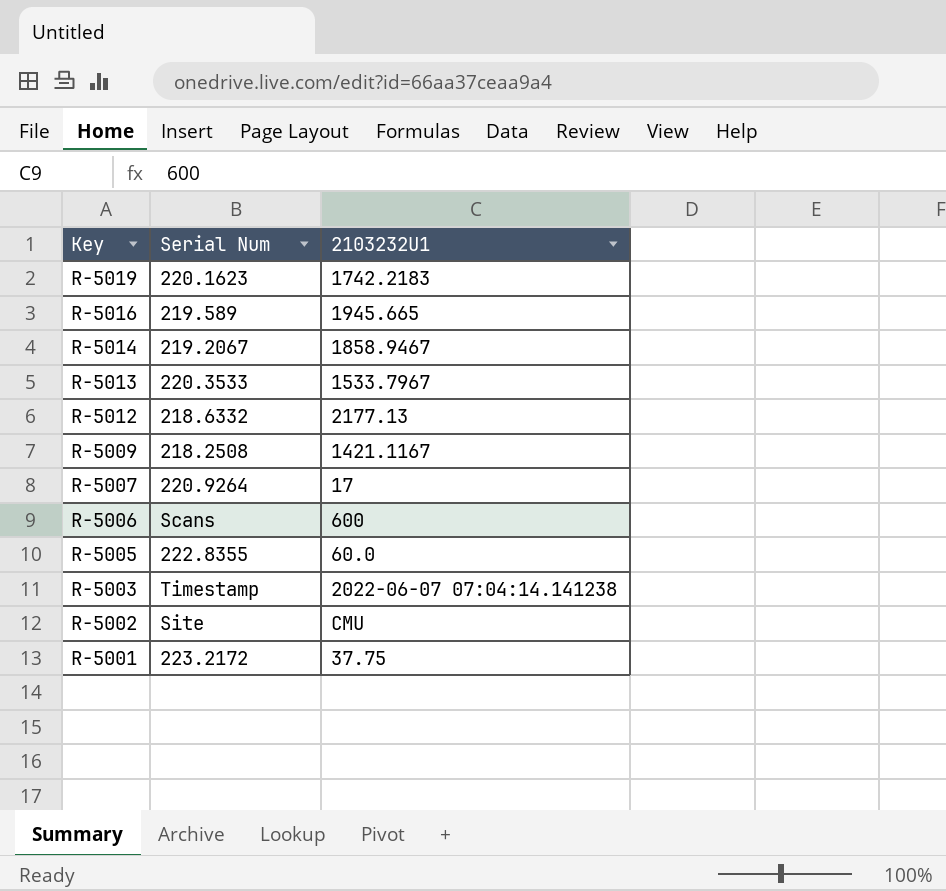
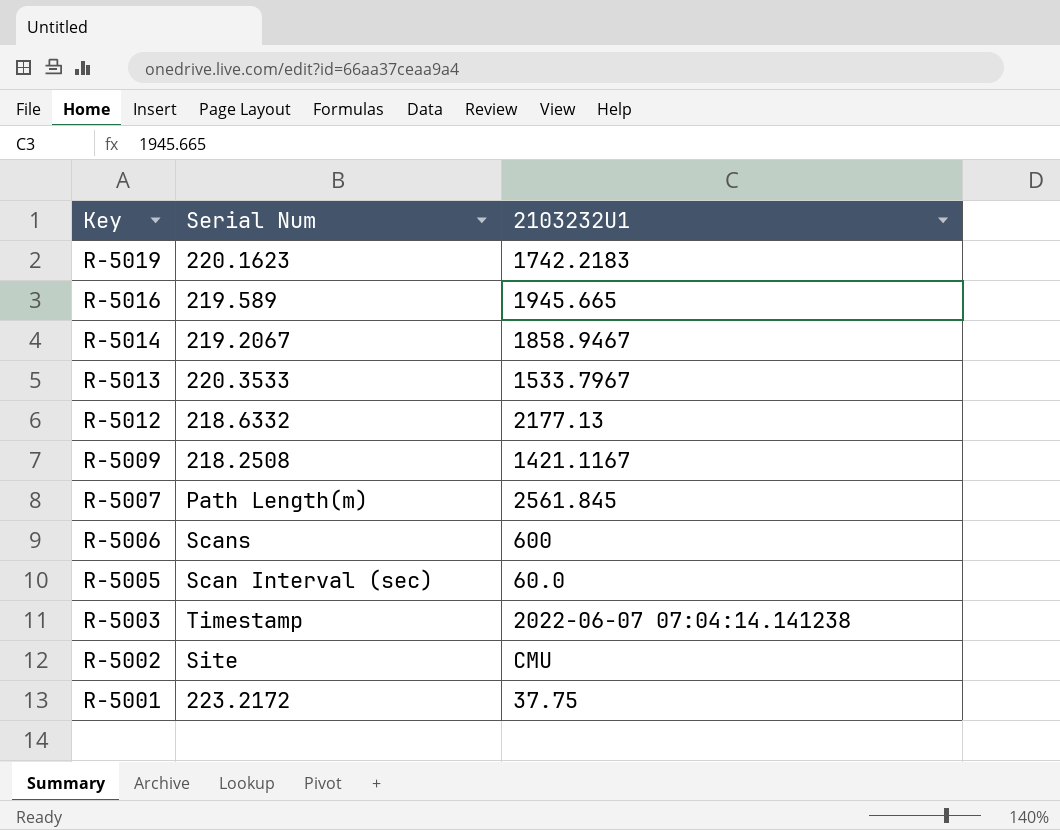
R-5007 | Serial Num: 220.9264 -> Path Length(m)
R-5007 | 2103232U1: 17 -> 2561.845
R-5005 | Serial Num: 222.8355 -> Scan Interval (sec)

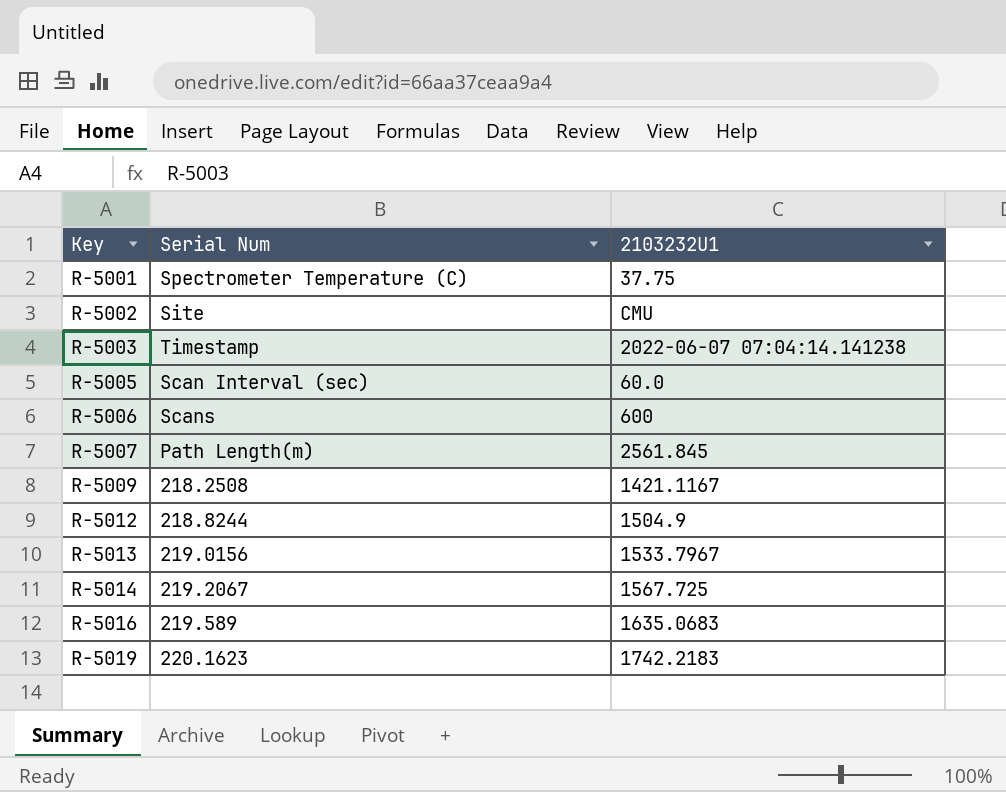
row order: Key descending -> Key ascending
R-5001 | Serial Num: 223.2172 -> Spectrometer Temperature (C)
R-5012 | Serial Num: 218.6332 -> 218.8244
R-5012 | 2103232U1: 2177.13 -> 1504.9
R-5013 | Serial Num: 220.3533 -> 219.0156
R-5014 | 2103232U1: 1858.9467 -> 1567.725
R-5016 | 2103232U1: 1945.665 -> 1635.0683

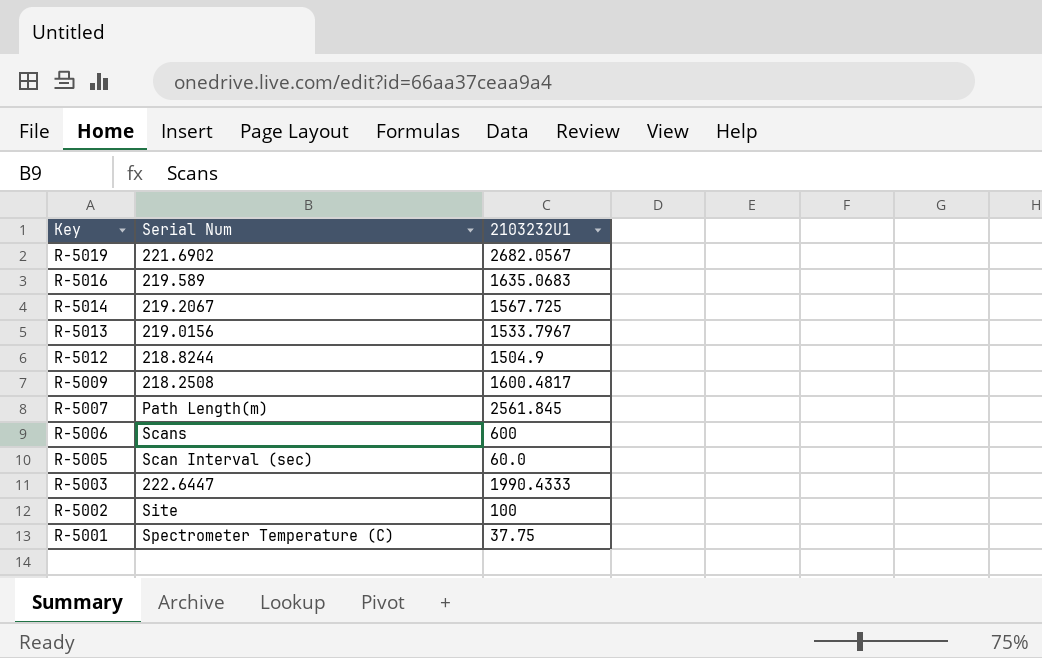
row order: Key ascending -> Key descending
R-5019 | Serial Num: 220.1623 -> 221.6902
R-5019 | 2103232U1: 1742.2183 -> 2682.0567
R-5009 | 2103232U1: 1421.1167 -> 1600.4817
R-5003 | Serial Num: Timestamp -> 222.6447
R-5003 | 2103232U1: 2022-06-07 07:04:14.141238 -> 1990.4333
R-5002 | 2103232U1: CMU -> 100

